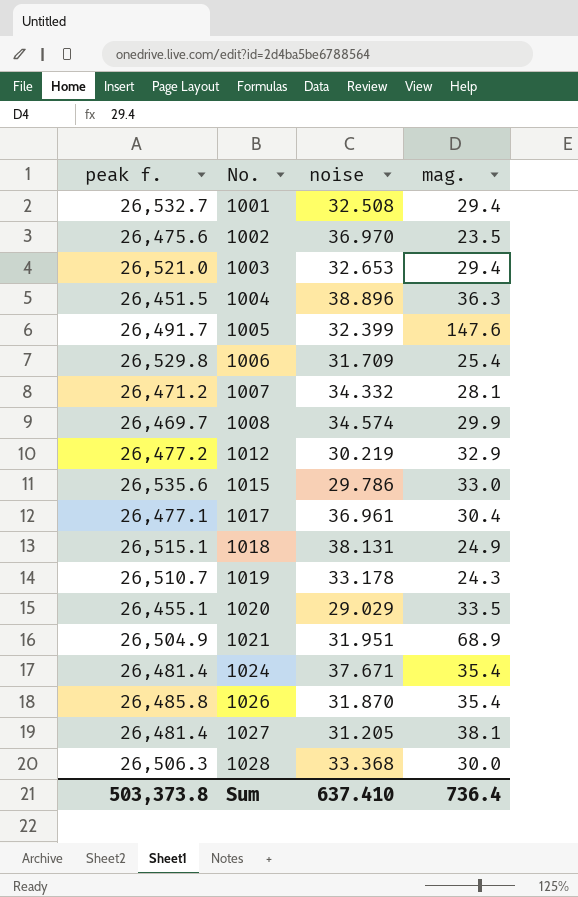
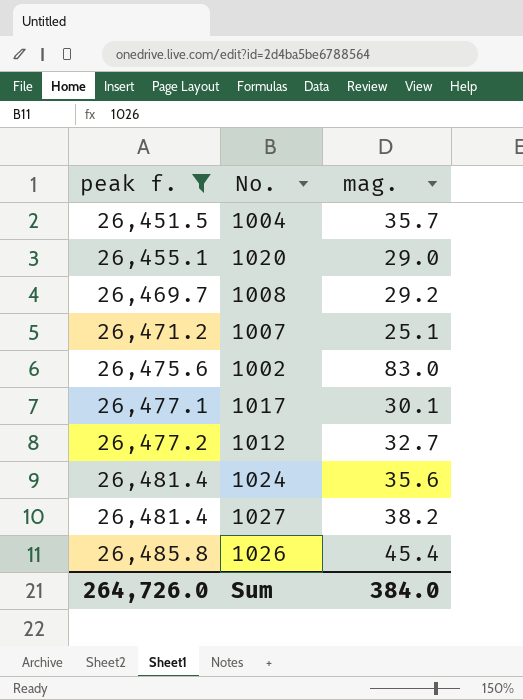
filter: none -> peak f. <= 26,485.8
row order: No. ascending -> peak f. ascending
column noise | position: 3 -> none
1004 | mag.: 36.3 -> 35.7
1020 | mag.: 33.5 -> 29.0
1008 | mag.: 29.9 -> 29.2
1007 | mag.: 28.1 -> 25.1
1002 | mag.: 23.5 -> 83.0
1017 | mag.: 30.4 -> 30.1
1012 | mag.: 32.9 -> 32.7
1024 | mag.: 35.4 -> 35.6
1027 | mag.: 38.1 -> 38.2
1026 | mag.: 35.4 -> 45.4
Sum | peak f.: 503,373.8 -> 264,726.0
Sum | mag.: 736.4 -> 384.0

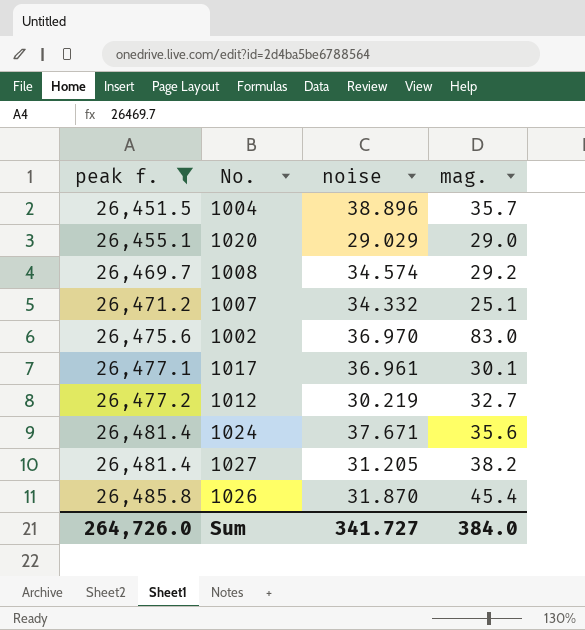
column noise | position: none -> 3

